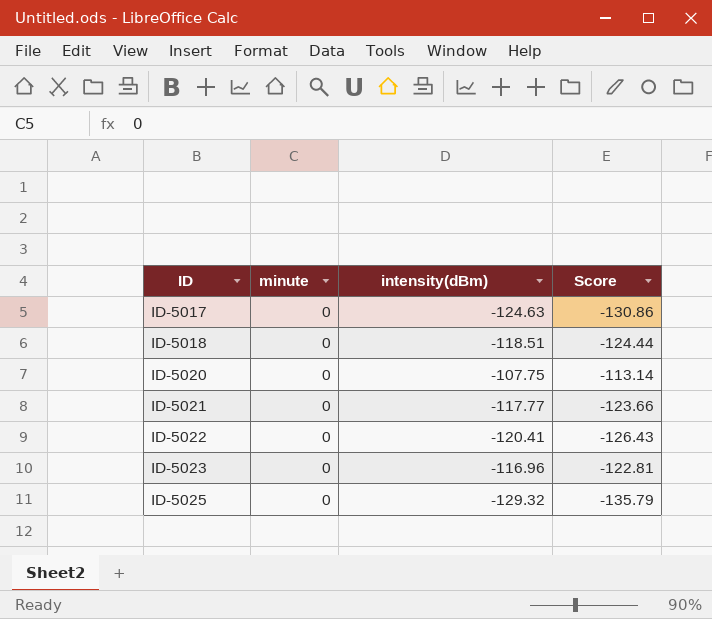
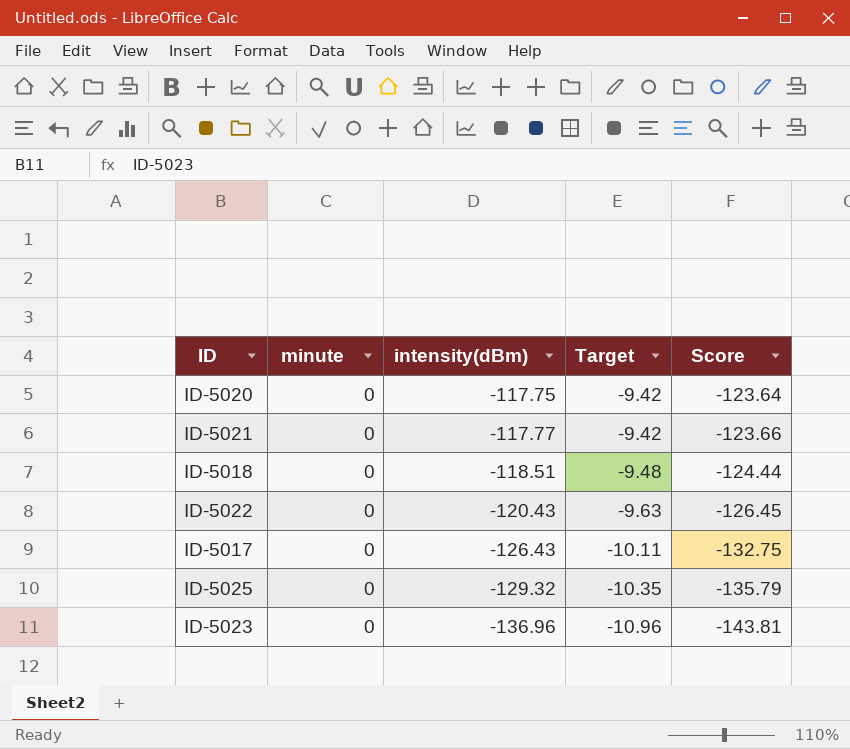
row order: ID ascending -> intensity(dBm) descending
column Target | formula: none -> [intensity(dBm)] * 0.08
ID-5020 | intensity(dBm): -107.75 -> -117.75
ID-5020 | Score: -113.14 -> -123.64
ID-5022 | intensity(dBm): -120.41 -> -120.43
ID-5022 | Score: -126.43 -> -126.45
ID-5017 | intensity(dBm): -124.63 -> -126.43
ID-5017 | Score: -130.86 -> -132.75
ID-5023 | intensity(dBm): -116.96 -> -136.96
ID-5023 | Score: -122.81 -> -143.81

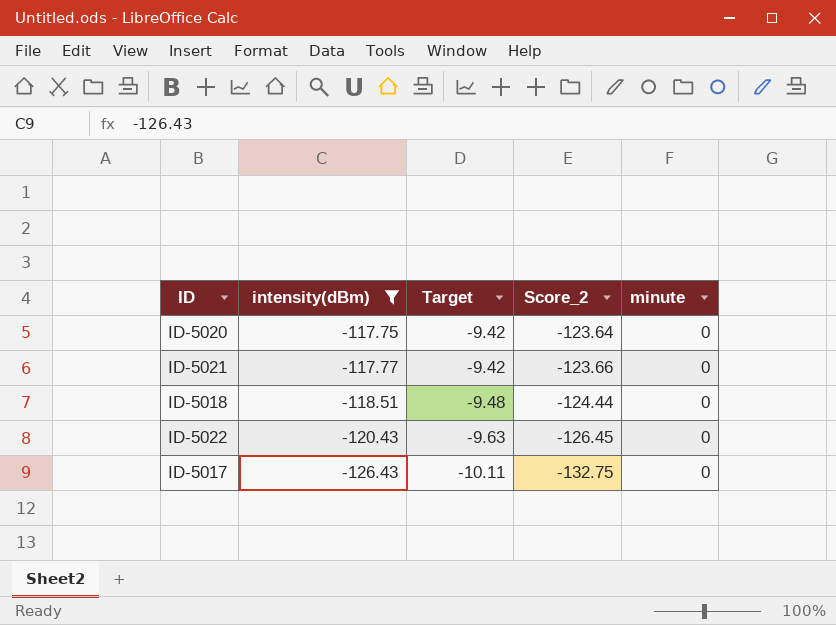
filter: none -> intensity(dBm) >= -126.43
column name: Score -> Score_2
column minute | position: 2 -> 5

